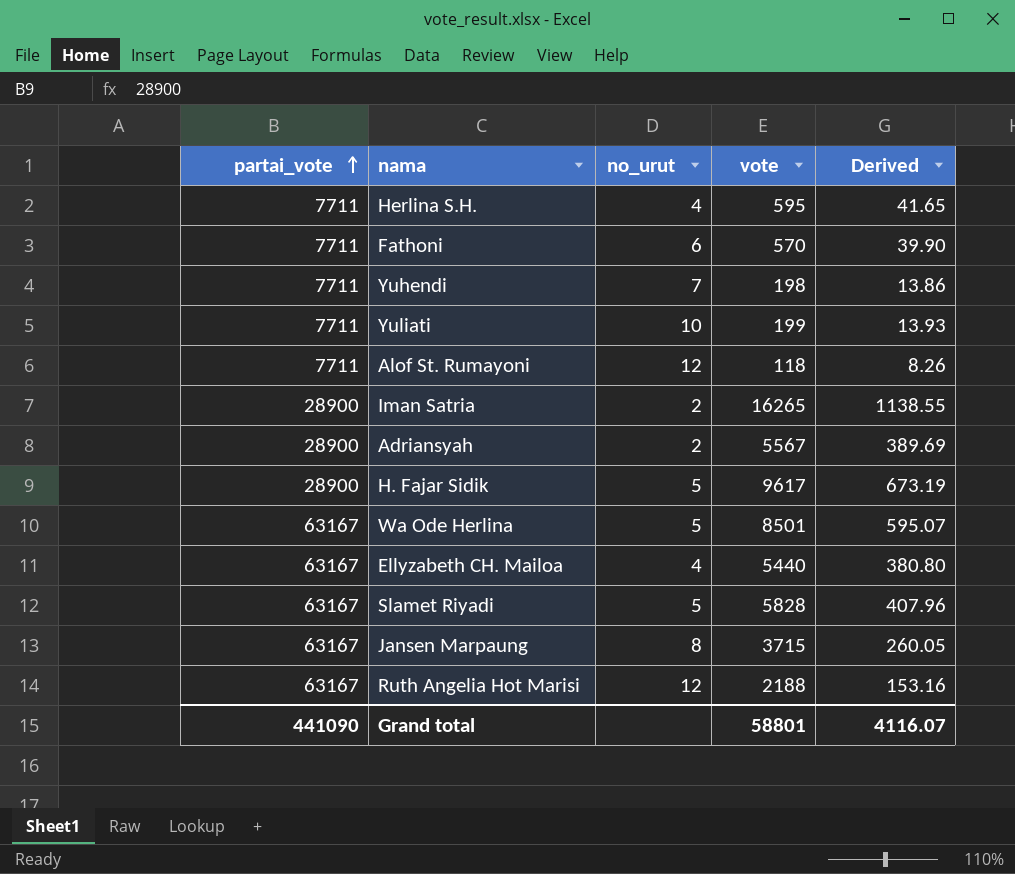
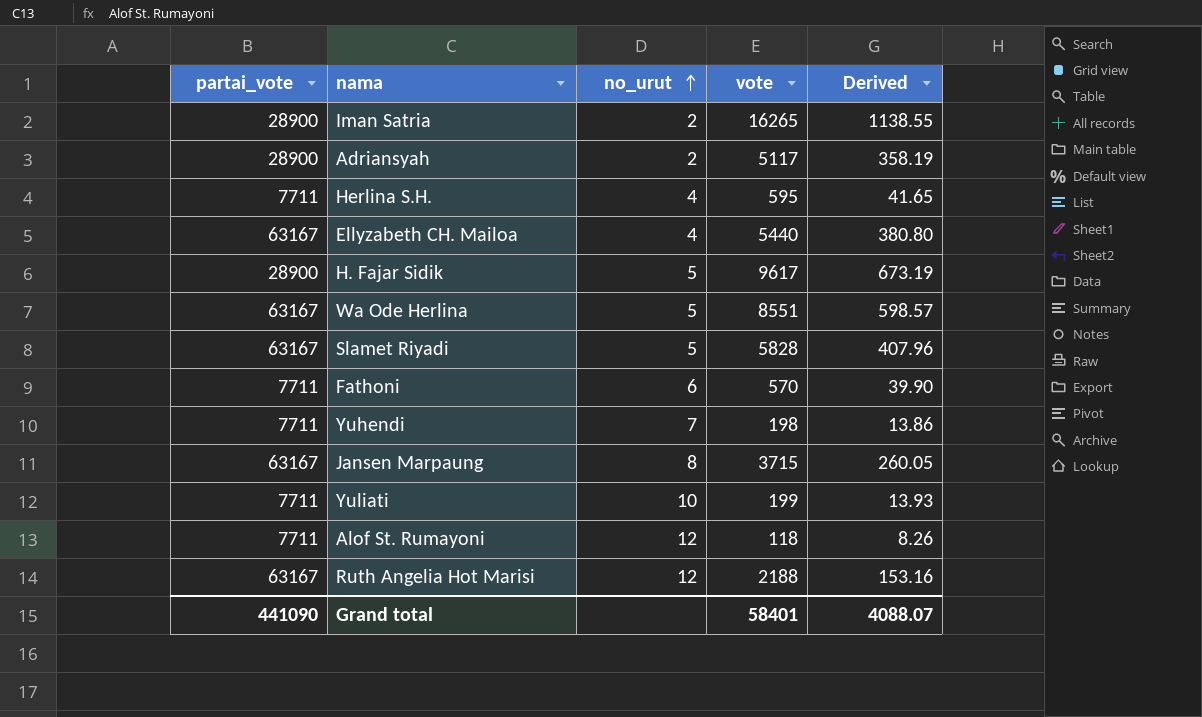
row order: partai_vote ascending -> no_urut ascending
Adriansyah | vote: 5567 -> 5117
Adriansyah | Derived: 389.69 -> 358.19
Wa Ode Herlina | vote: 8501 -> 8551
Wa Ode Herlina | Derived: 595.07 -> 598.57
Grand total | vote: 58801 -> 58401
Grand total | Derived: 4116.07 -> 4088.07

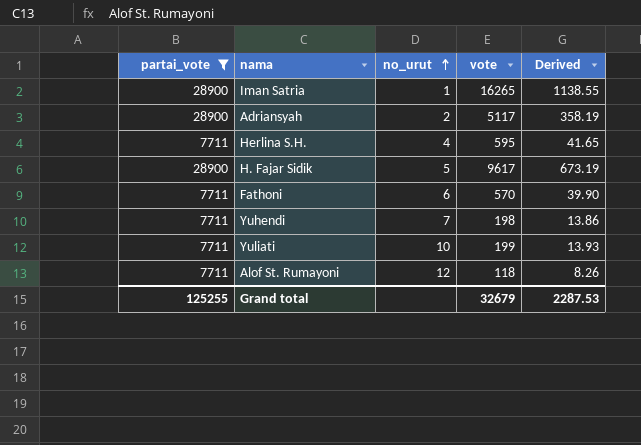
filter: none -> partai_vote != 63167
Iman Satria | no_urut: 2 -> 1
Grand total | partai_vote: 441090 -> 125255
Grand total | vote: 58401 -> 32679
Grand total | Derived: 4088.07 -> 2287.53

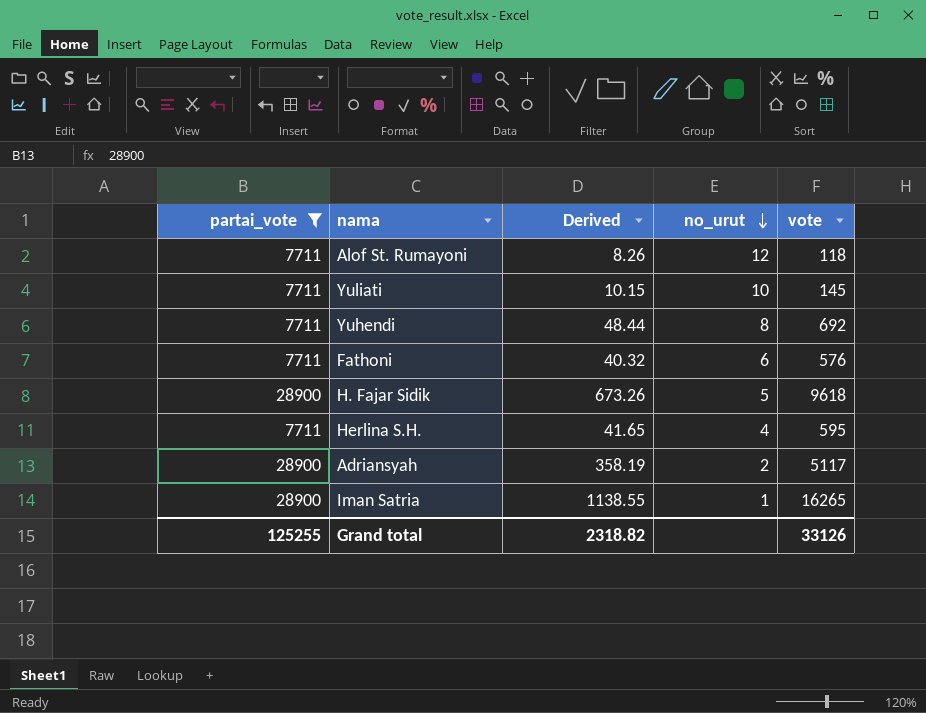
row order: no_urut ascending -> no_urut descending
column Derived | position: 5 -> 3
Yuliati | Derived: 13.93 -> 10.15
Yuliati | vote: 199 -> 145
Yuhendi | Derived: 13.86 -> 48.44
Yuhendi | no_urut: 7 -> 8
Yuhendi | vote: 198 -> 692
Fathoni | Derived: 39.90 -> 40.32
Fathoni | vote: 570 -> 576
H. Fajar Sidik | Derived: 673.19 -> 673.26
H. Fajar Sidik | vote: 9617 -> 9618
Grand total | Derived: 2287.53 -> 2318.82
Grand total | vote: 32679 -> 33126

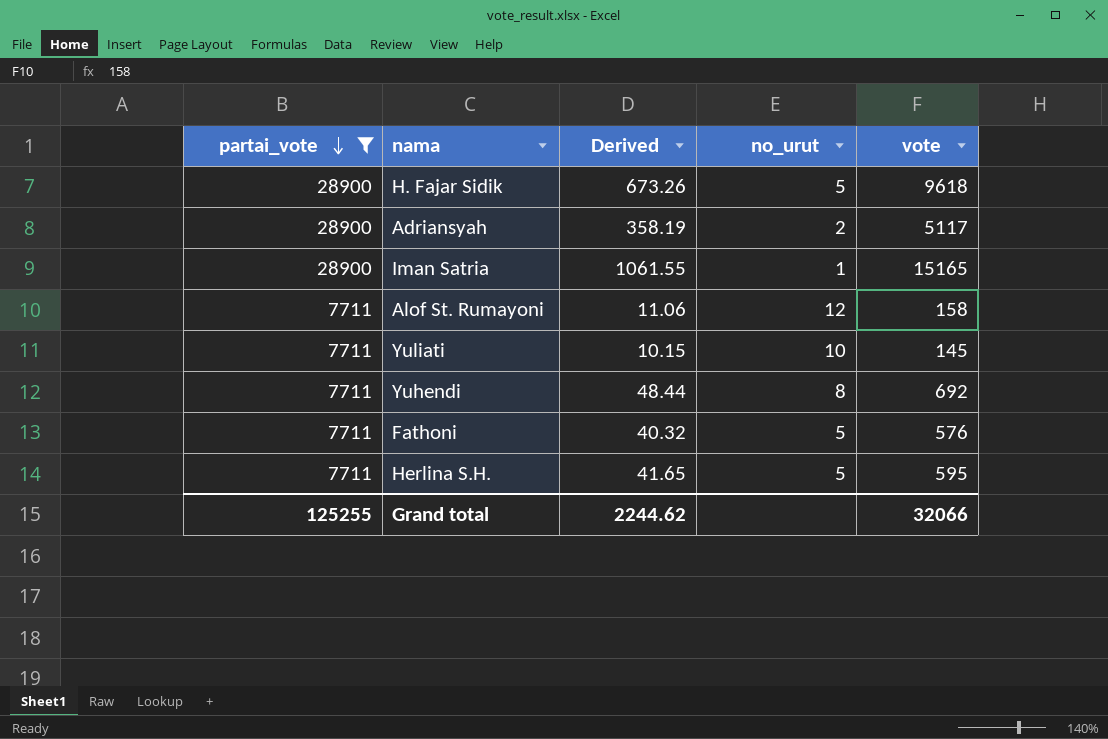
row order: no_urut descending -> partai_vote descending
Iman Satria | Derived: 1138.55 -> 1061.55
Iman Satria | vote: 16265 -> 15165
Alof St. Rumayoni | Derived: 8.26 -> 11.06
Alof St. Rumayoni | vote: 118 -> 158
Fathoni | no_urut: 6 -> 5
Herlina S.H. | no_urut: 4 -> 5
Grand total | Derived: 2318.82 -> 2244.62
Grand total | vote: 33126 -> 32066

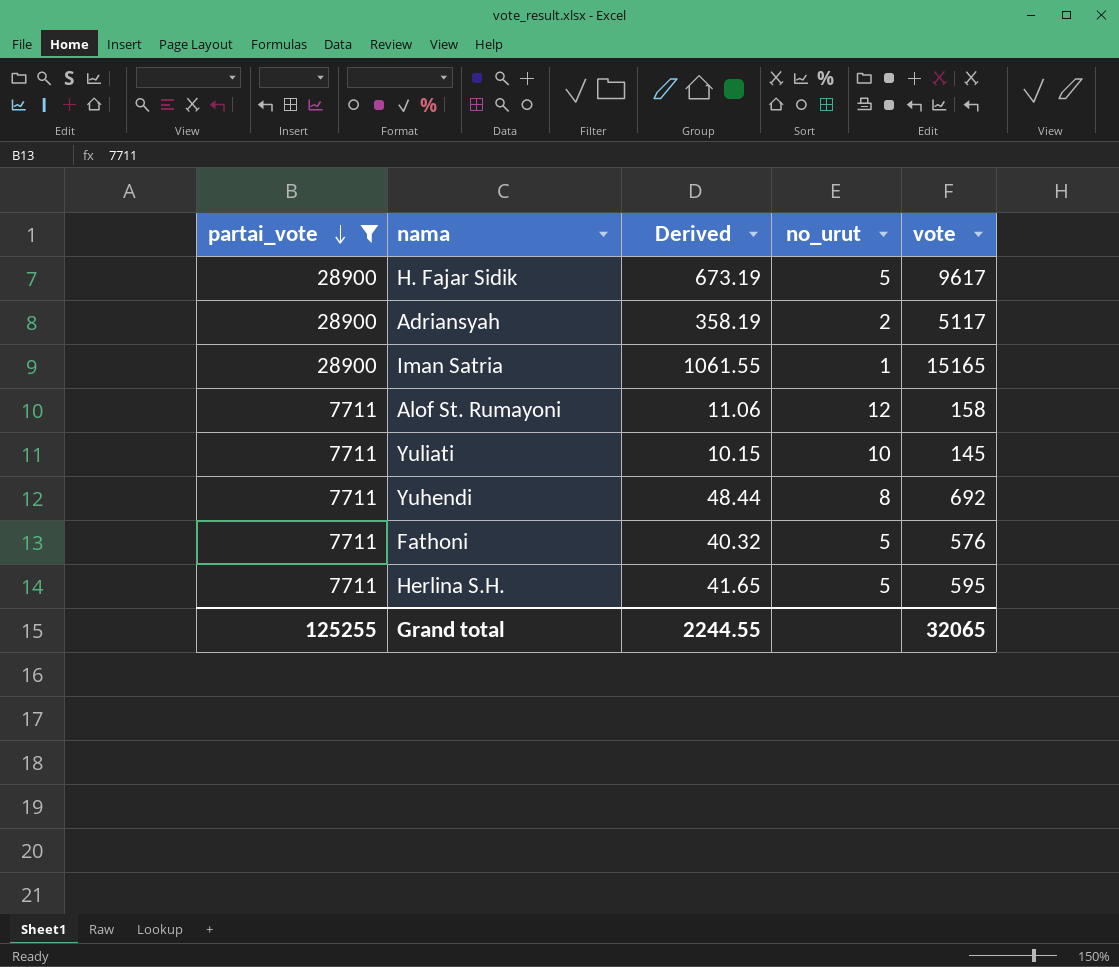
H. Fajar Sidik | Derived: 673.26 -> 673.19
H. Fajar Sidik | vote: 9618 -> 9617
Grand total | Derived: 2244.62 -> 2244.55
Grand total | vote: 32066 -> 32065

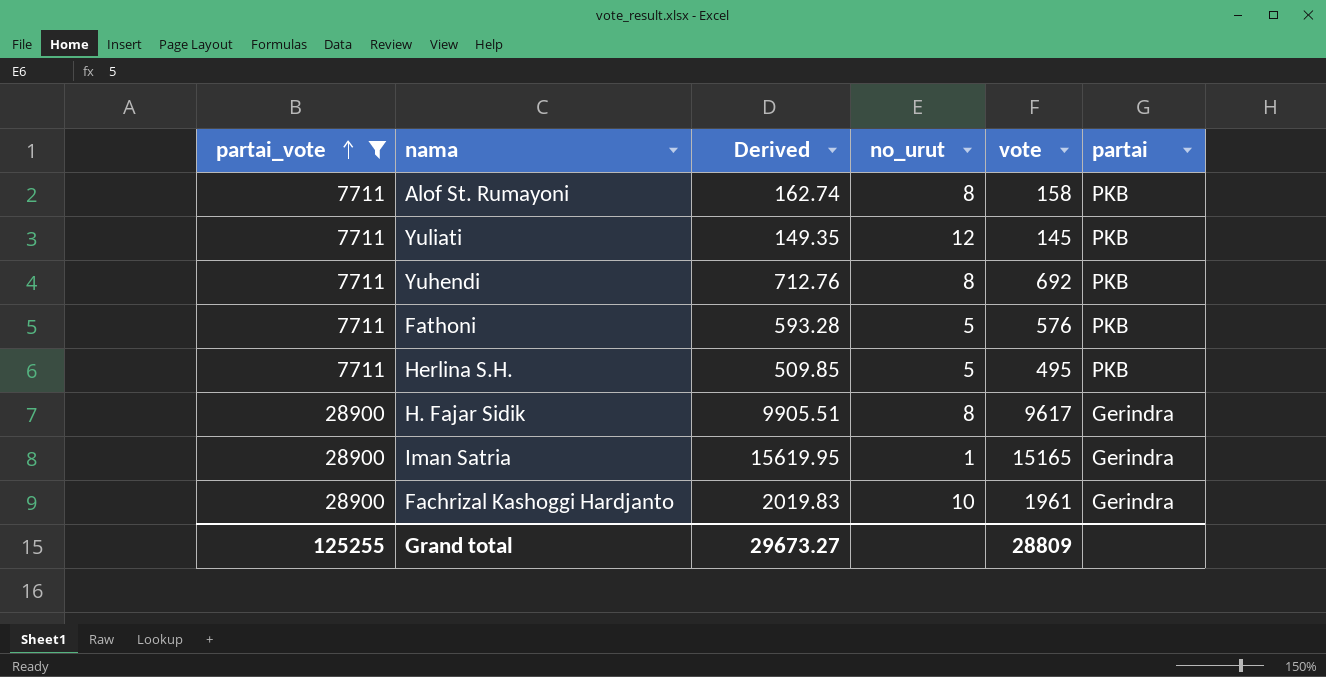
row order: partai_vote descending -> partai_vote ascending
column Derived | formula: [vote] * 0.07 -> [vote] * 1.03
column partai | position: none -> 6
row Adriansyah: 28900 | 358.19 | 2 | 5117 -> none
Alof St. Rumayoni | no_urut: 12 -> 8
Yuliati | no_urut: 10 -> 12
Herlina S.H. | vote: 595 -> 495
H. Fajar Sidik | no_urut: 5 -> 8
row Fachrizal Kashoggi Hardjanto: none -> 28900 | 2019.83 | 10 | 1961 | Gerindra
Grand total | Derived: 2244.55 -> 29673.27
Grand total | vote: 32065 -> 28809

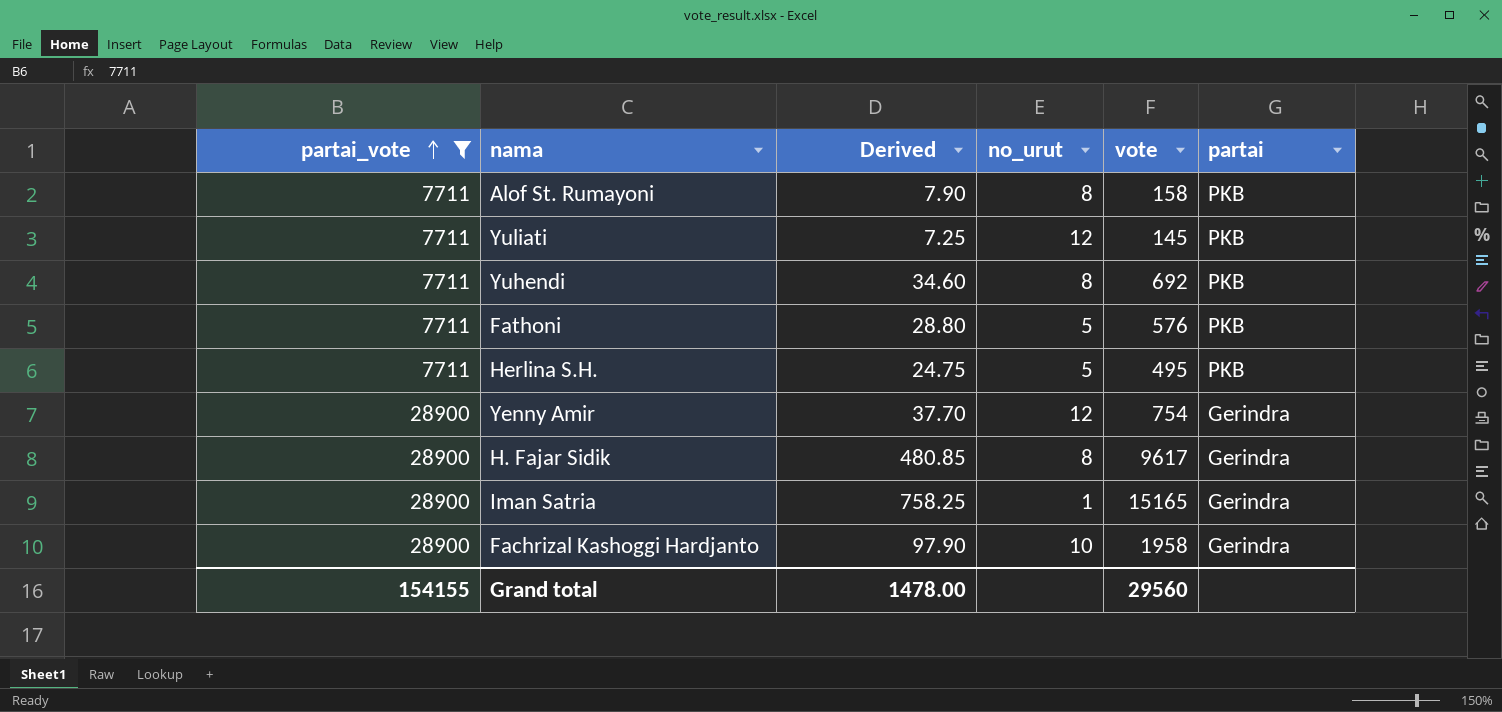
column Derived | formula: [vote] * 1.03 -> [vote] * 0.05
row Yenny Amir: none -> 28900 | 37.70 | 12 | 754 | Gerindra
Fachrizal Kashoggi Hardjanto | vote: 1961 -> 1958
Grand total | partai_vote: 125255 -> 154155
Grand total | Derived: 29673.27 -> 1478.00
Grand total | vote: 28809 -> 29560

